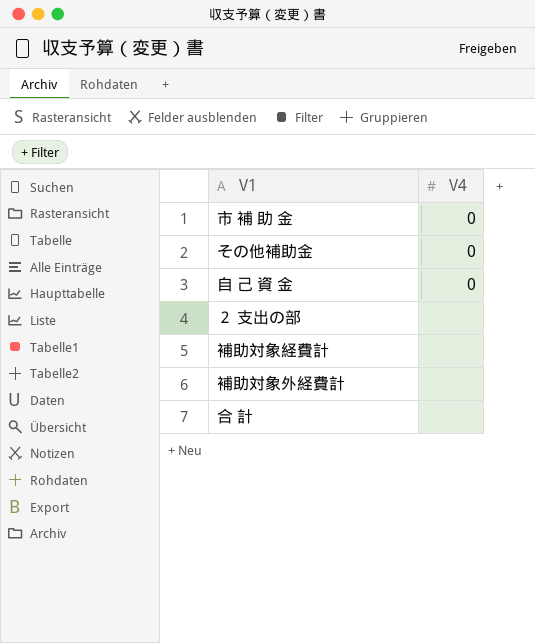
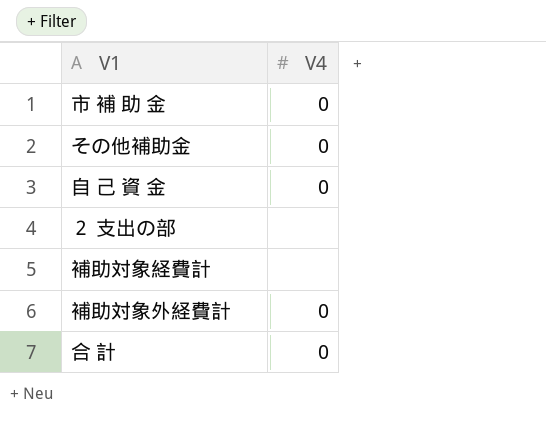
補助対象外経費計 | V4: none -> 0
合 計 | V4: none -> 0

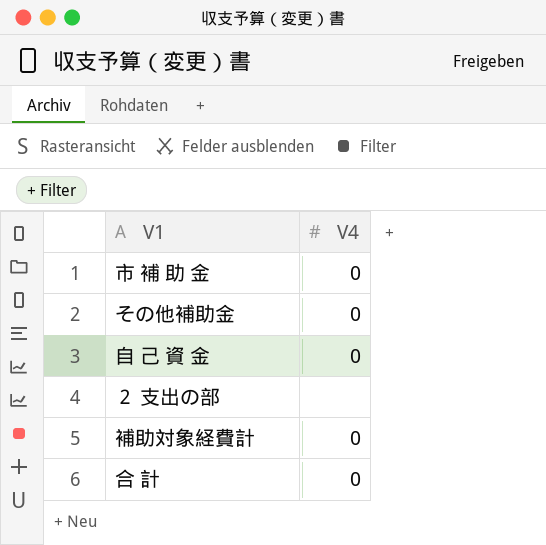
row 補助対象外経費計: 0 -> none
補助対象経費計 | V4: none -> 0

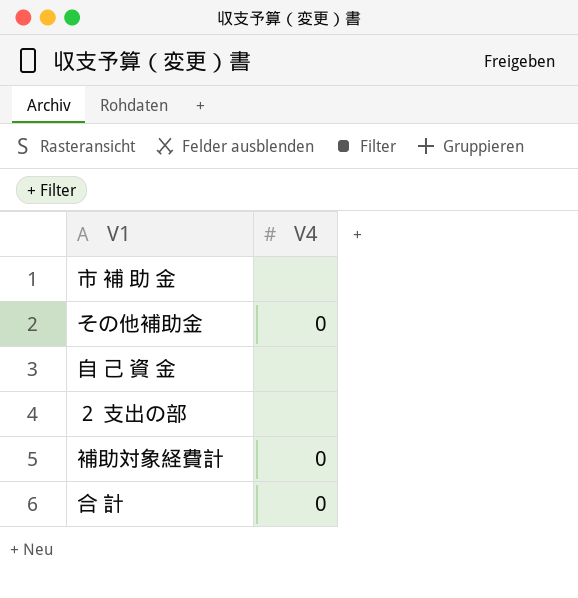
市 補 助 金 | V4: 0 -> none
自 己 資 金 | V4: 0 -> none

